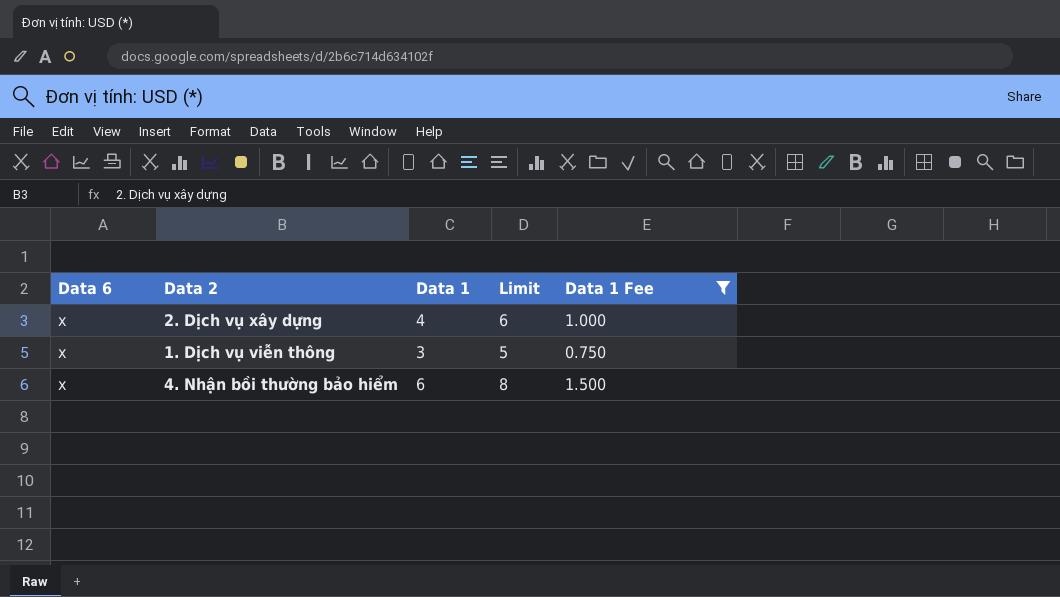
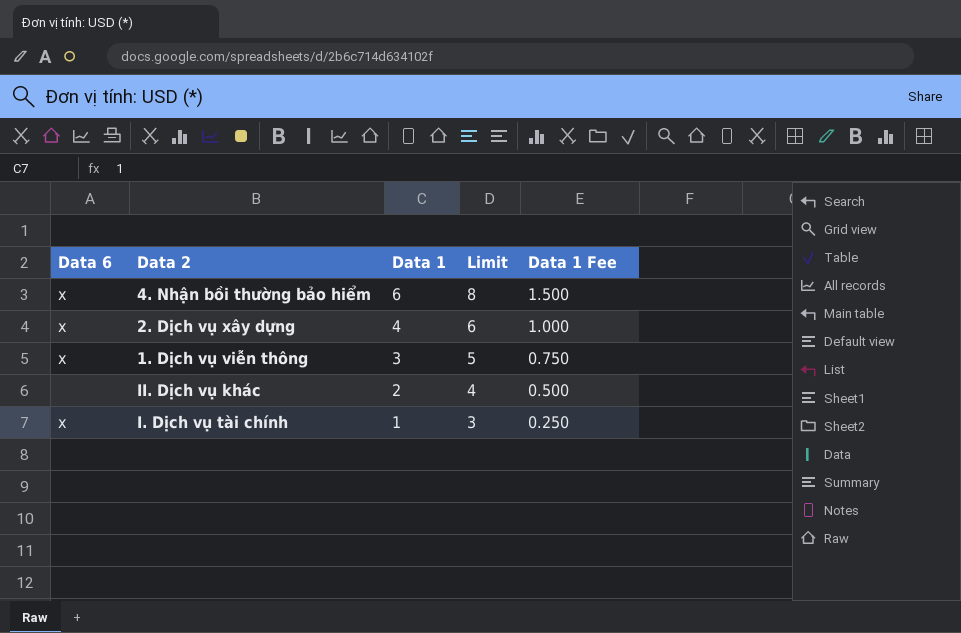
filter: Data 1 Fee >= 0.750 -> none
row order: none -> Data 1 descending

